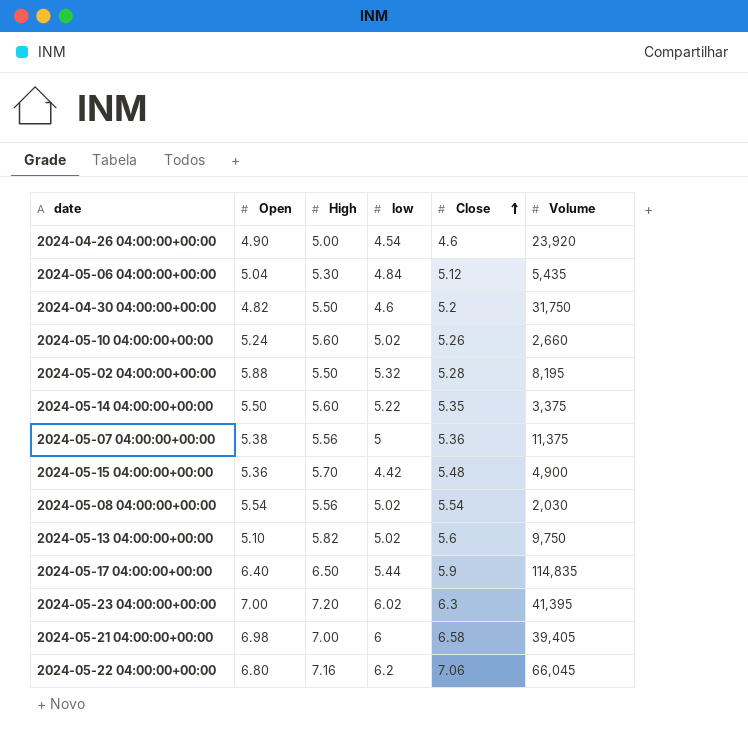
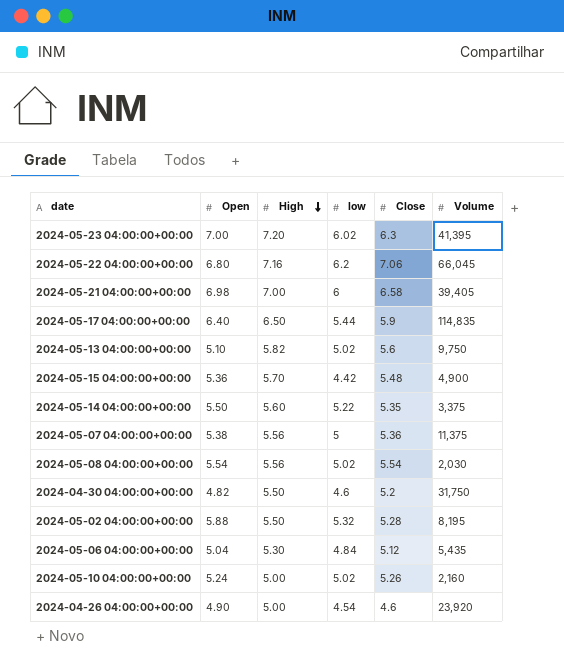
row order: Close ascending -> High descending
2024-05-10 04:00:00+00:00 | High: 5.60 -> 5.00
2024-05-10 04:00:00+00:00 | Volume: 2,660 -> 2,160

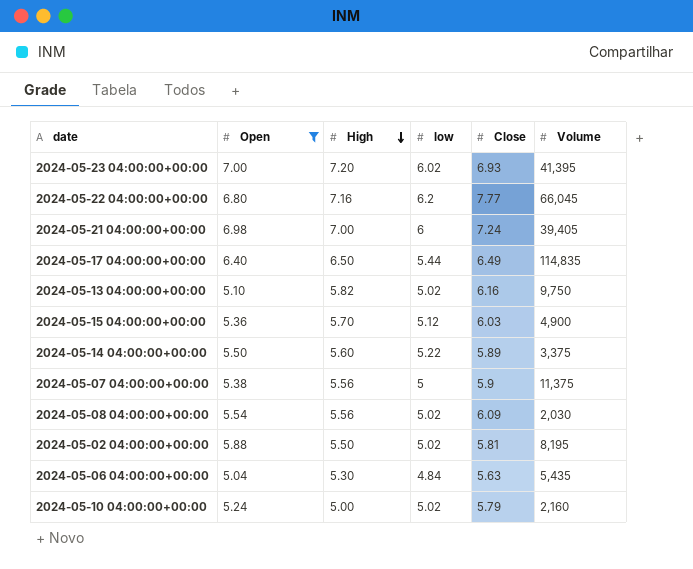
filter: none -> Open >= 5.04
2024-05-23 04:00:00+00:00 | Close: 6.3 -> 6.93
2024-05-22 04:00:00+00:00 | Close: 7.06 -> 7.77
2024-05-21 04:00:00+00:00 | Close: 6.58 -> 7.24
2024-05-17 04:00:00+00:00 | Close: 5.9 -> 6.49
2024-05-13 04:00:00+00:00 | Close: 5.6 -> 6.16
2024-05-15 04:00:00+00:00 | low: 4.42 -> 5.12
2024-05-15 04:00:00+00:00 | Close: 5.48 -> 6.03
2024-05-14 04:00:00+00:00 | Close: 5.35 -> 5.89
2024-05-07 04:00:00+00:00 | Close: 5.36 -> 5.9
2024-05-08 04:00:00+00:00 | Close: 5.54 -> 6.09
2024-05-02 04:00:00+00:00 | low: 5.32 -> 5.02
2024-05-02 04:00:00+00:00 | Close: 5.28 -> 5.81
2024-05-06 04:00:00+00:00 | Close: 5.12 -> 5.63
2024-05-10 04:00:00+00:00 | Close: 5.26 -> 5.79

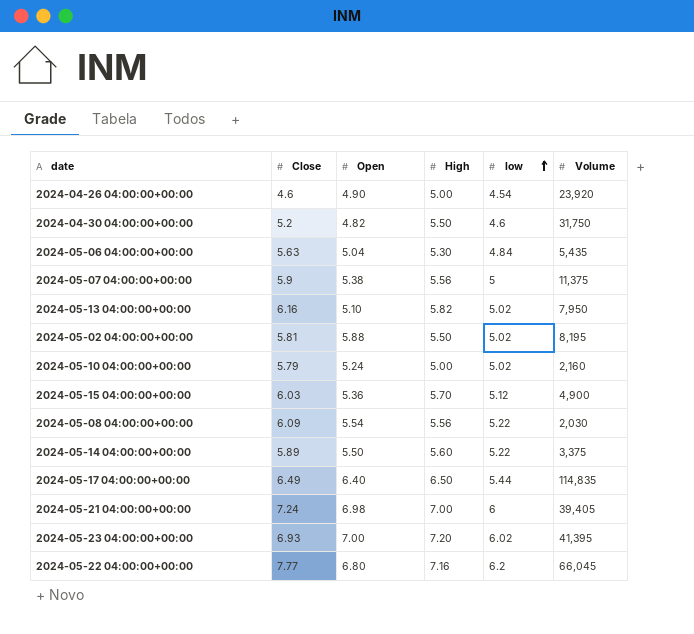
filter: Open >= 5.04 -> none
row order: High descending -> low ascending
column Close | position: 5 -> 2
2024-05-13 04:00:00+00:00 | Volume: 9,750 -> 7,950
2024-05-08 04:00:00+00:00 | low: 5.02 -> 5.22

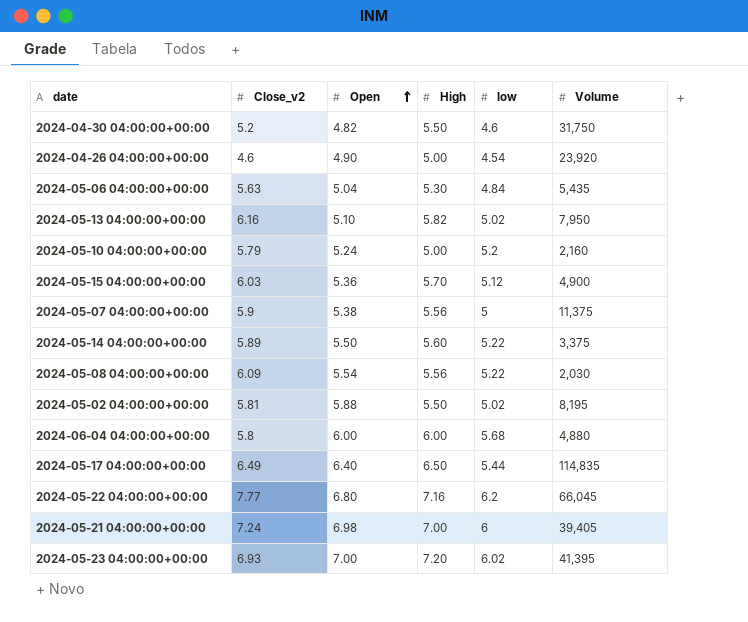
row order: low ascending -> Open ascending
column name: Close -> Close_v2
2024-05-10 04:00:00+00:00 | low: 5.02 -> 5.2
row 2024-06-04 04:00:00+00:00: none -> 5.8 | 6.00 | 6.00 | 5.68 | 4,880

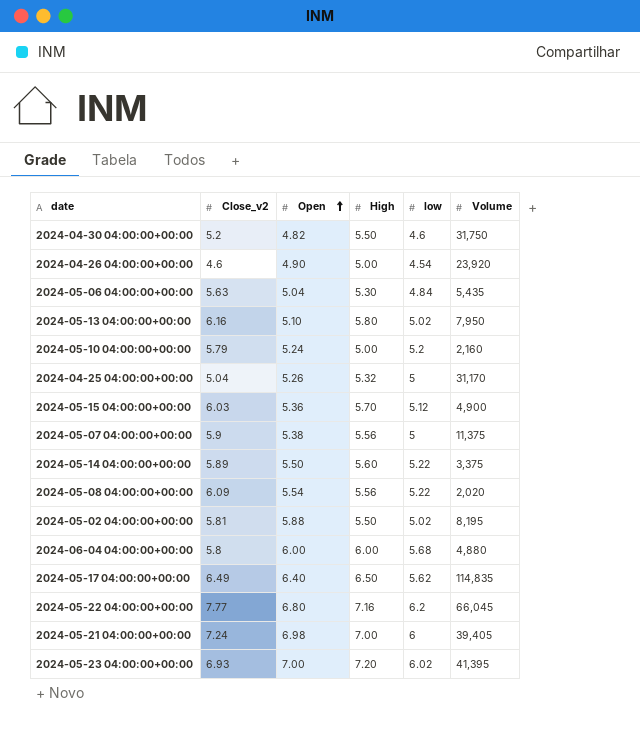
2024-05-13 04:00:00+00:00 | High: 5.82 -> 5.80
row 2024-04-25 04:00:00+00:00: none -> 5.04 | 5.26 | 5.32 | 5 | 31,170
2024-05-08 04:00:00+00:00 | Volume: 2,030 -> 2,020
2024-05-17 04:00:00+00:00 | low: 5.44 -> 5.62

